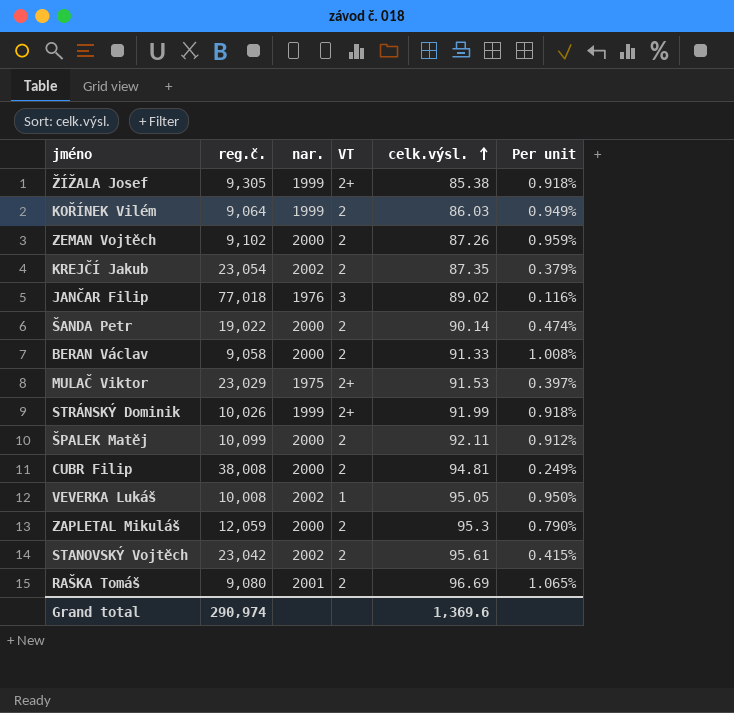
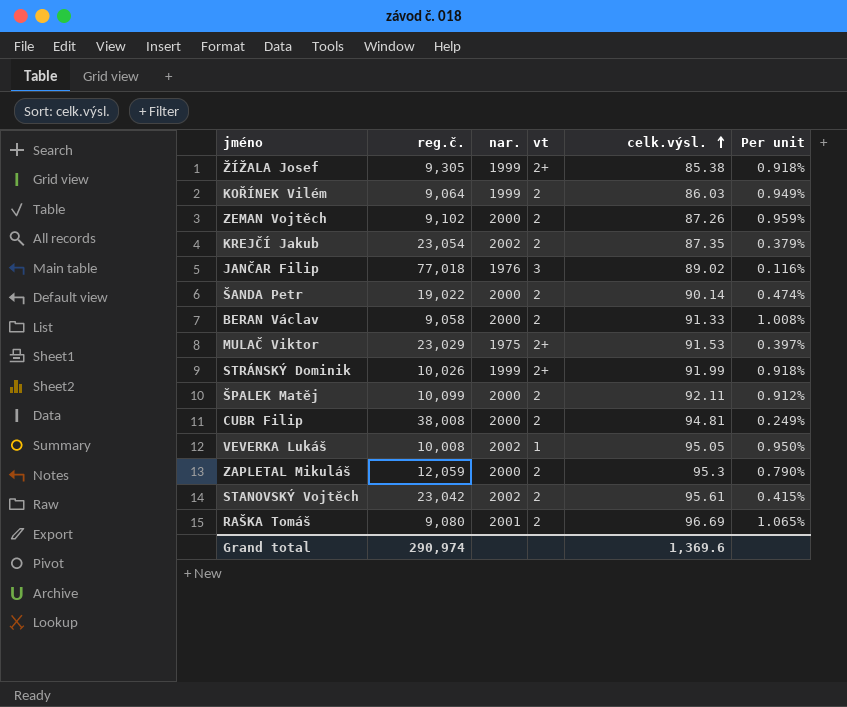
column name: VT -> vt

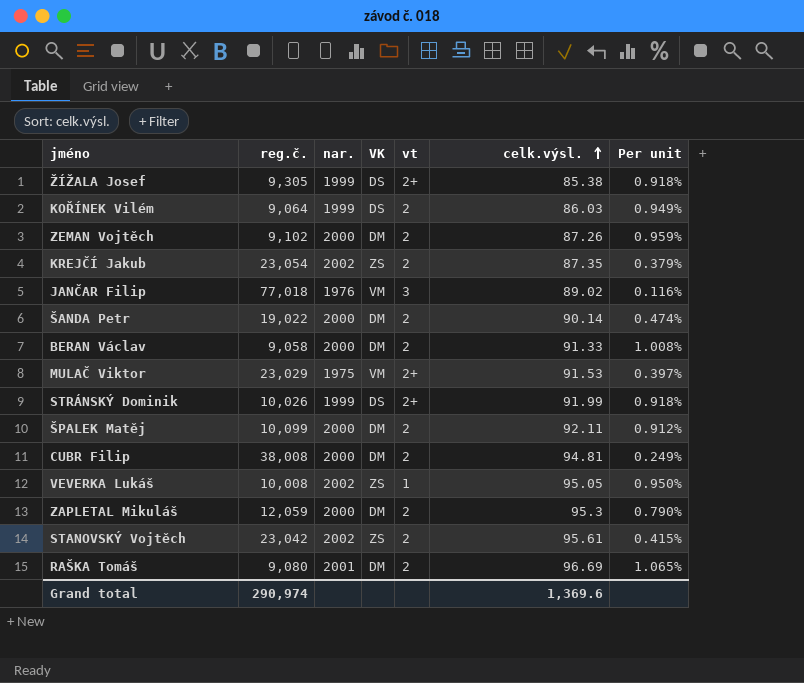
column VK | position: none -> 4

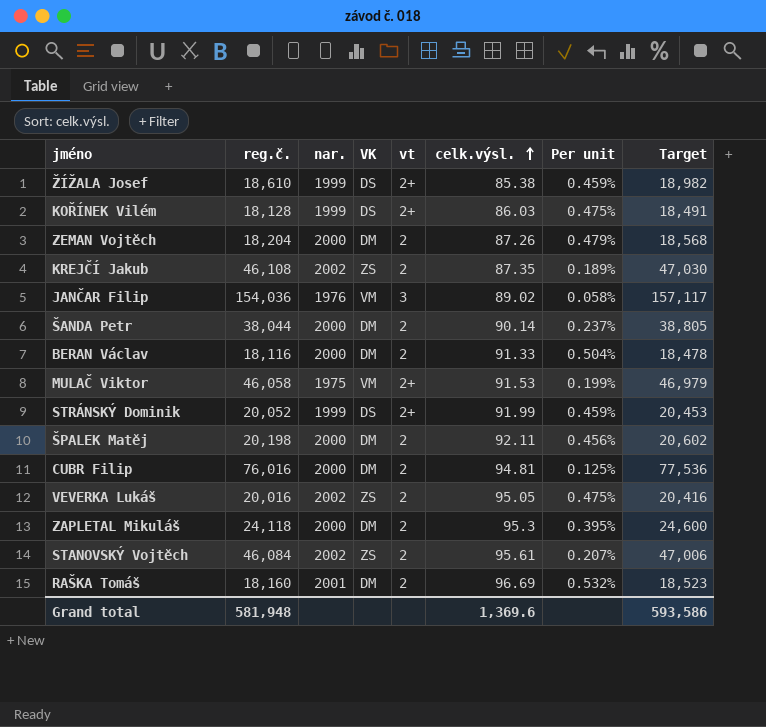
column Target | formula: none -> [reg.č.] * 1.02
ŽÍŽALA Josef | reg.č.: 9,305 -> 18,610
ŽÍŽALA Josef | Per unit: 0.918% -> 0.459%
KOŘÍNEK Vilém | reg.č.: 9,064 -> 18,128
KOŘÍNEK Vilém | vt: 2 -> 2+
KOŘÍNEK Vilém | Per unit: 0.949% -> 0.475%
ZEMAN Vojtěch | reg.č.: 9,102 -> 18,204
ZEMAN Vojtěch | Per unit: 0.959% -> 0.479%
KREJČÍ Jakub | reg.č.: 23,054 -> 46,108
KREJČÍ Jakub | Per unit: 0.379% -> 0.189%
JANČAR Filip | reg.č.: 77,018 -> 154,036
JANČAR Filip | Per unit: 0.116% -> 0.058%
ŠANDA Petr | reg.č.: 19,022 -> 38,044
ŠANDA Petr | Per unit: 0.474% -> 0.237%
BERAN Václav | reg.č.: 9,058 -> 18,116
BERAN Václav | Per unit: 1.008% -> 0.504%
MULAČ Viktor | reg.č.: 23,029 -> 46,058
MULAČ Viktor | Per unit: 0.397% -> 0.199%
STRÁNSKÝ Dominik | reg.č.: 10,026 -> 20,052
STRÁNSKÝ Dominik | Per unit: 0.918% -> 0.459%
ŠPALEK Matěj | reg.č.: 10,099 -> 20,198
ŠPALEK Matěj | Per unit: 0.912% -> 0.456%
CUBR Filip | reg.č.: 38,008 -> 76,016
CUBR Filip | Per unit: 0.249% -> 0.125%
VEVERKA Lukáš | reg.č.: 10,008 -> 20,016
VEVERKA Lukáš | vt: 1 -> 2
VEVERKA Lukáš | Per unit: 0.950% -> 0.475%
ZAPLETAL Mikuláš | reg.č.: 12,059 -> 24,118
ZAPLETAL Mikuláš | Per unit: 0.790% -> 0.395%
STANOVSKÝ Vojtěch | reg.č.: 23,042 -> 46,084
STANOVSKÝ Vojtěch | Per unit: 0.415% -> 0.207%
RAŠKA Tomáš | reg.č.: 9,080 -> 18,160
RAŠKA Tomáš | Per unit: 1.065% -> 0.532%
Grand total | reg.č.: 290,974 -> 581,948

